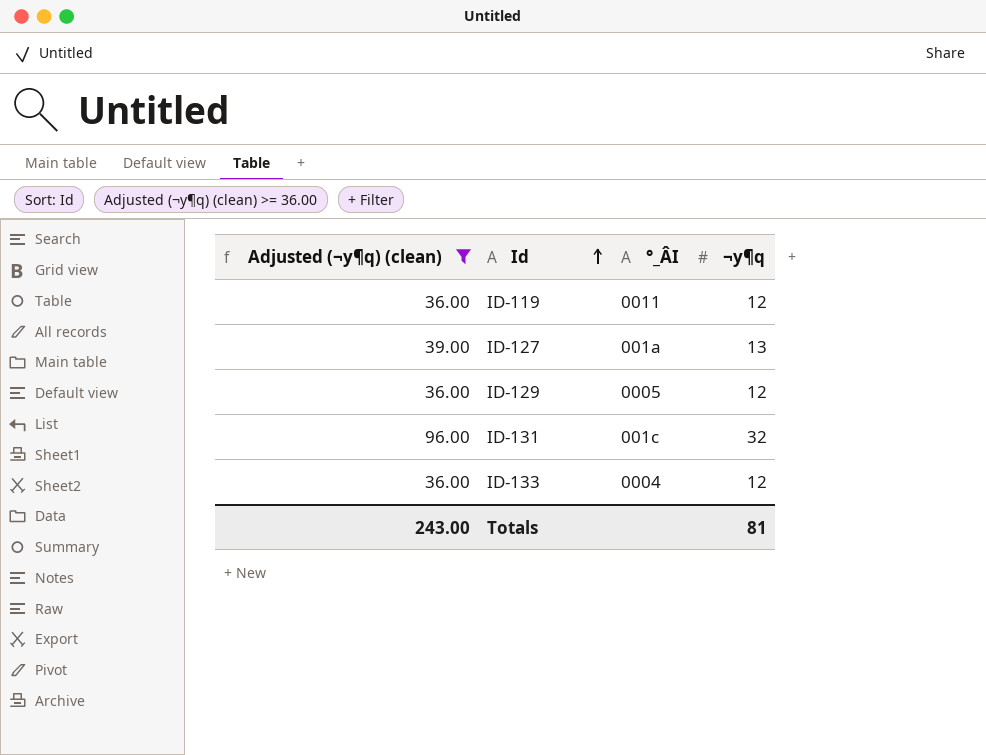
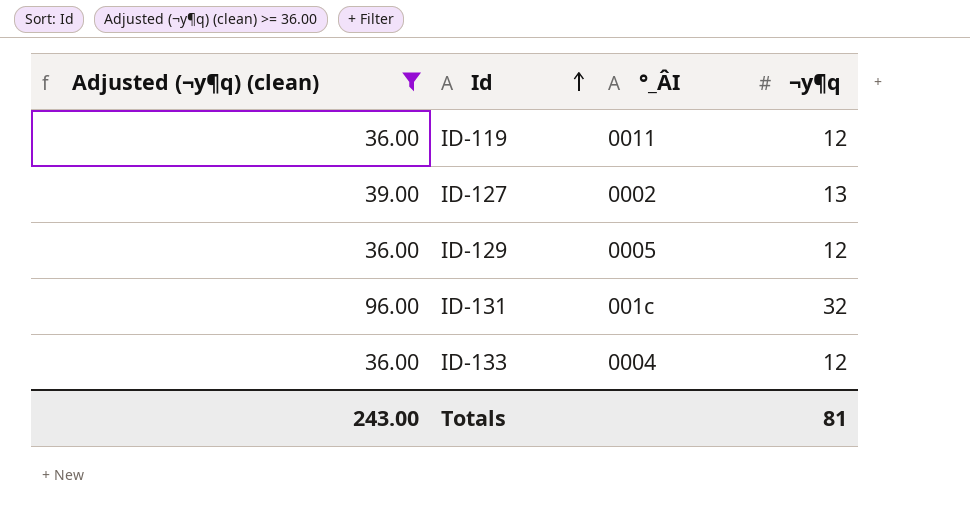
ID-127 | °_ÂI: 001a -> 0002

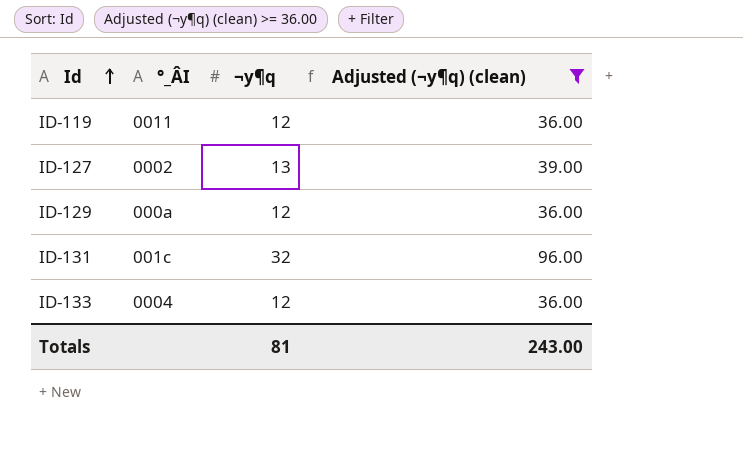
column Adjusted (¬y¶q) (clean) | position: 1 -> 4
ID-129 | °_ÂI: 0005 -> 000a

